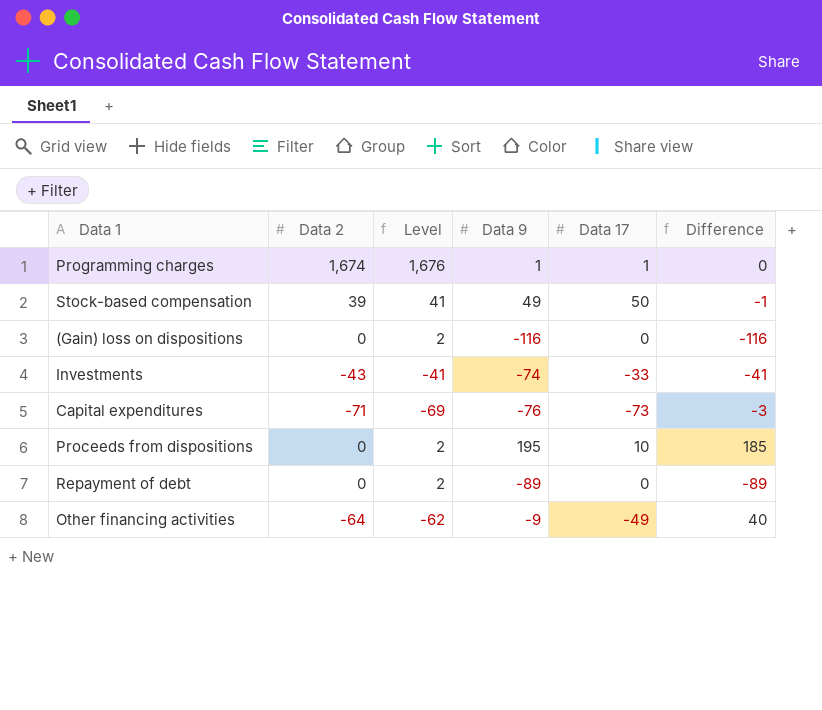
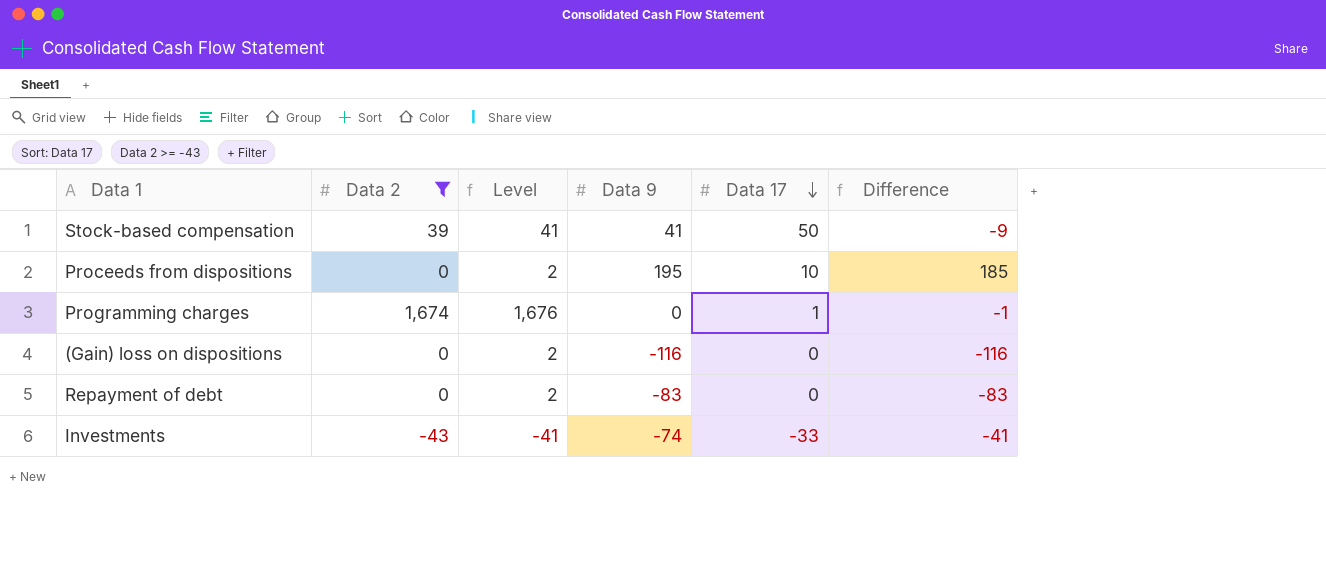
filter: none -> Data 2 >= -43
row order: none -> Data 17 descending
Stock-based compensation | Data 9: 49 -> 41
Stock-based compensation | Difference: -1 -> -9
Programming charges | Data 9: 1 -> 0
Programming charges | Difference: 0 -> -1
Repayment of debt | Data 9: -89 -> -83
Repayment of debt | Difference: -89 -> -83

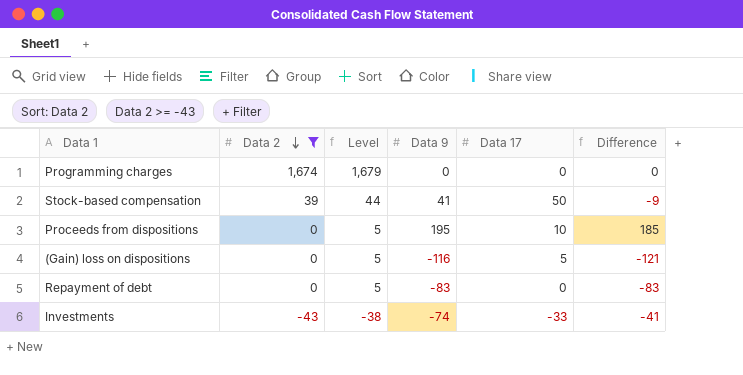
row order: Data 17 descending -> Data 2 descending
column Level | formula: [Data 2] + 2 -> [Data 2] + 5
Programming charges | Data 17: 1 -> 0
Programming charges | Difference: -1 -> 0
(Gain) loss on dispositions | Data 17: 0 -> 5
(Gain) loss on dispositions | Difference: -116 -> -121

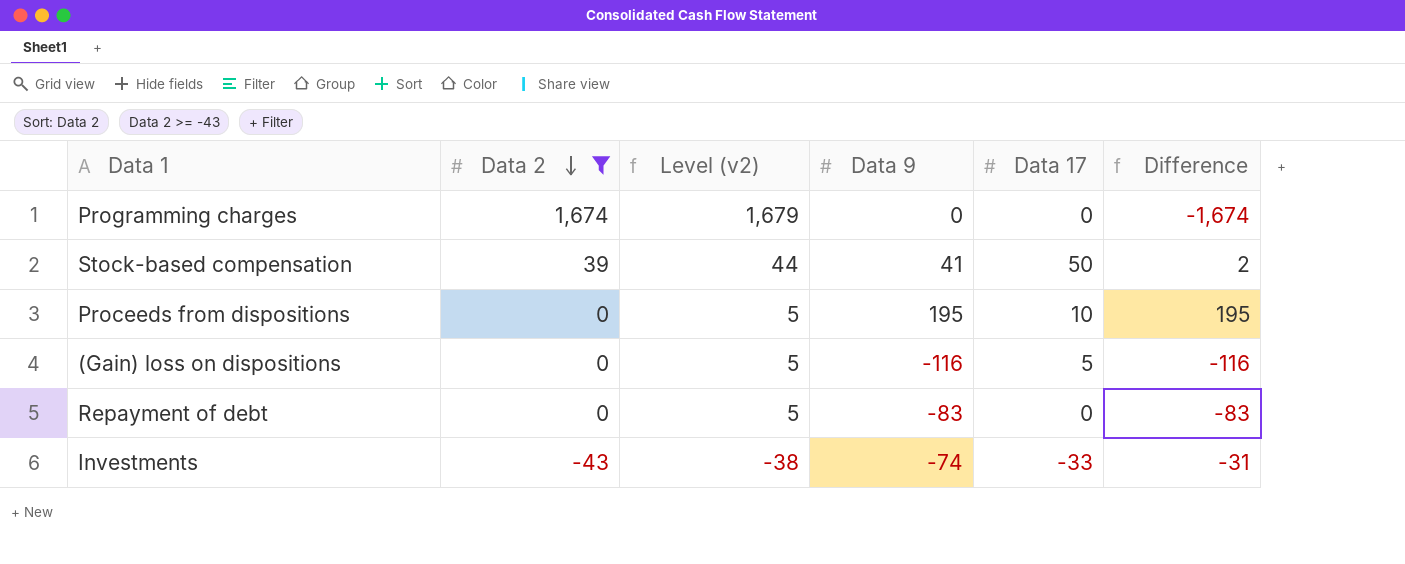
column name: Level -> Level (v2)
column Difference | formula: [Data 9] - [Data 17] -> [Data 9] - [Data 2]

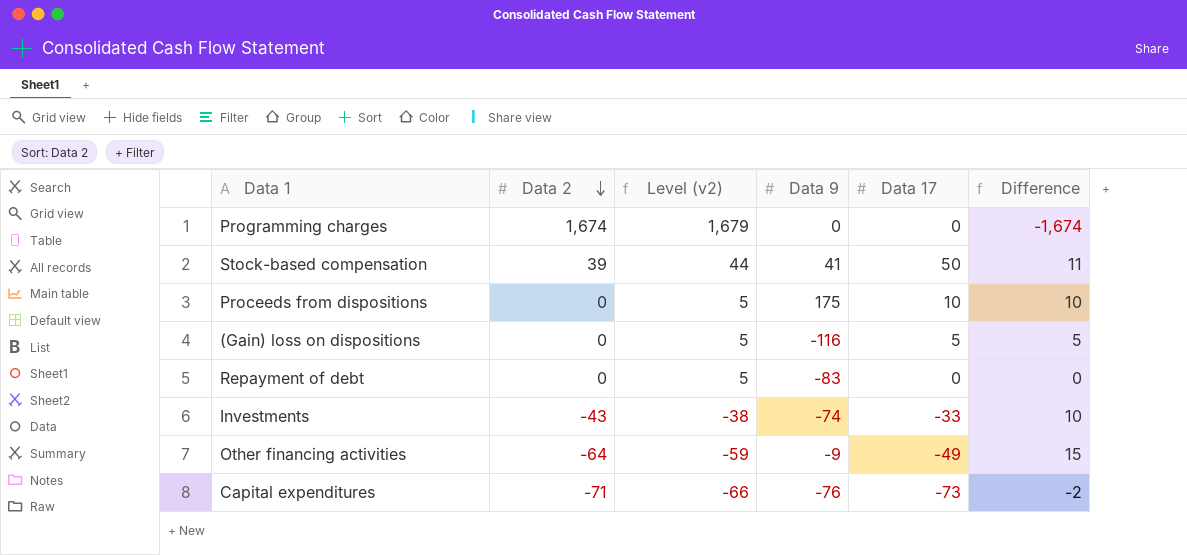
filter: Data 2 >= -43 -> none
column Difference | formula: [Data 9] - [Data 2] -> [Data 17] - [Data 2]
Proceeds from dispositions | Data 9: 195 -> 175

